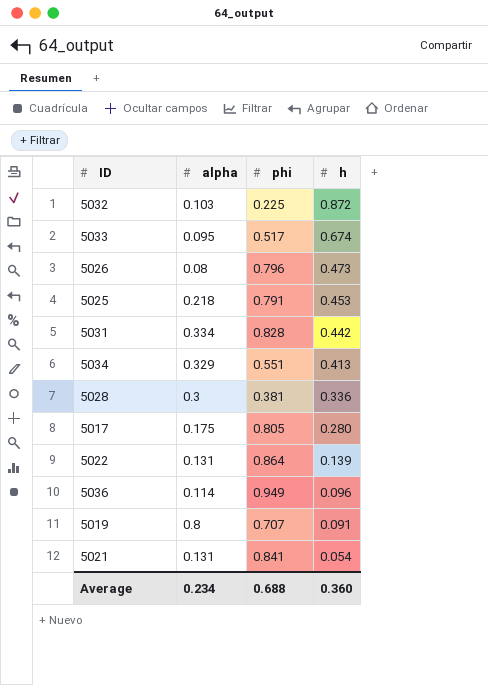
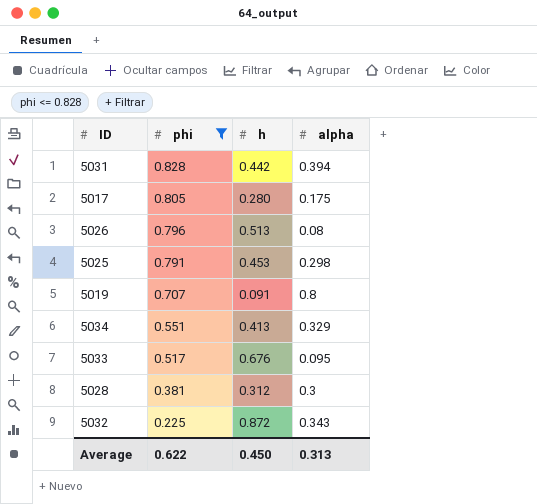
filter: none -> phi <= 0.828
row order: h descending -> phi descending
column alpha | position: 2 -> 4
5031 | alpha: 0.334 -> 0.394
5026 | h: 0.473 -> 0.513
5025 | alpha: 0.218 -> 0.298
5033 | h: 0.674 -> 0.676
5028 | h: 0.336 -> 0.312
5032 | alpha: 0.103 -> 0.343
Average | phi: 0.688 -> 0.622
Average | h: 0.360 -> 0.450
Average | alpha: 0.234 -> 0.313

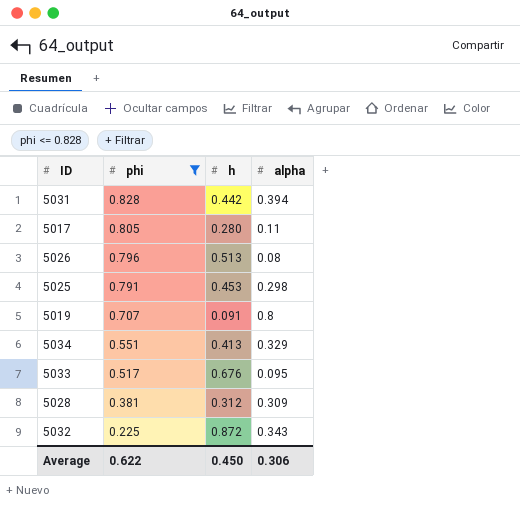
5017 | alpha: 0.175 -> 0.11
5028 | alpha: 0.3 -> 0.309
Average | alpha: 0.313 -> 0.306

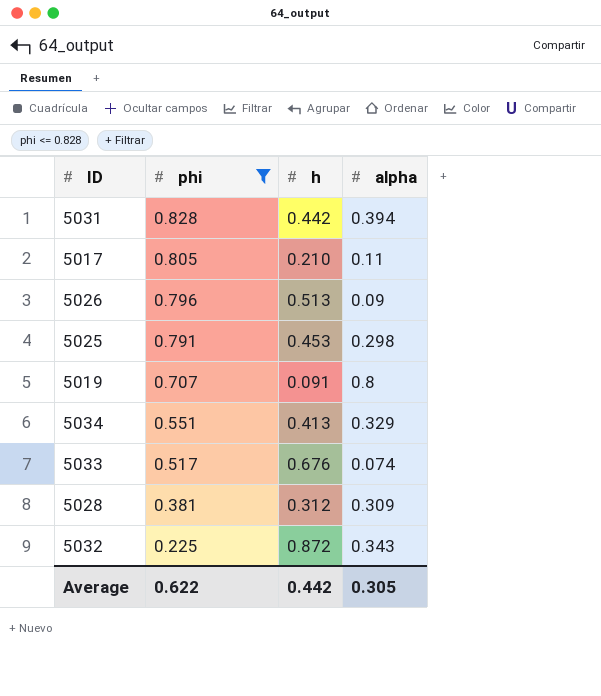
5017 | h: 0.280 -> 0.210
5026 | alpha: 0.08 -> 0.09
5033 | alpha: 0.095 -> 0.074
Average | h: 0.450 -> 0.442
Average | alpha: 0.306 -> 0.305

